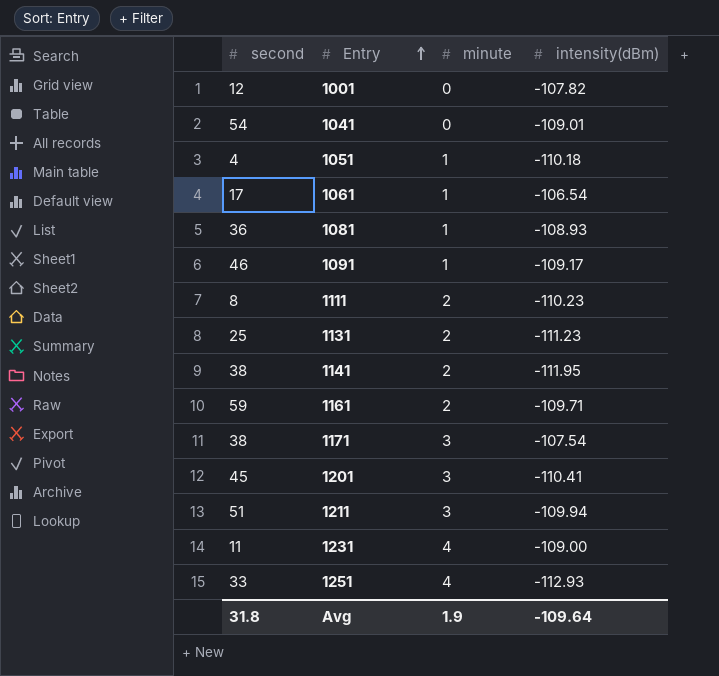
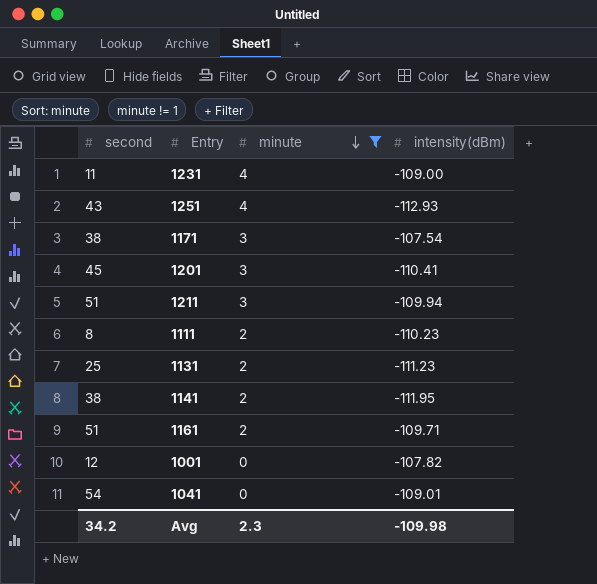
filter: none -> minute != 1
row order: Entry ascending -> minute descending
1251 | second: 33 -> 43
1161 | second: 59 -> 51
Avg | second: 31.8 -> 34.2
Avg | minute: 1.9 -> 2.3
Avg | intensity(dBm): -109.64 -> -109.98

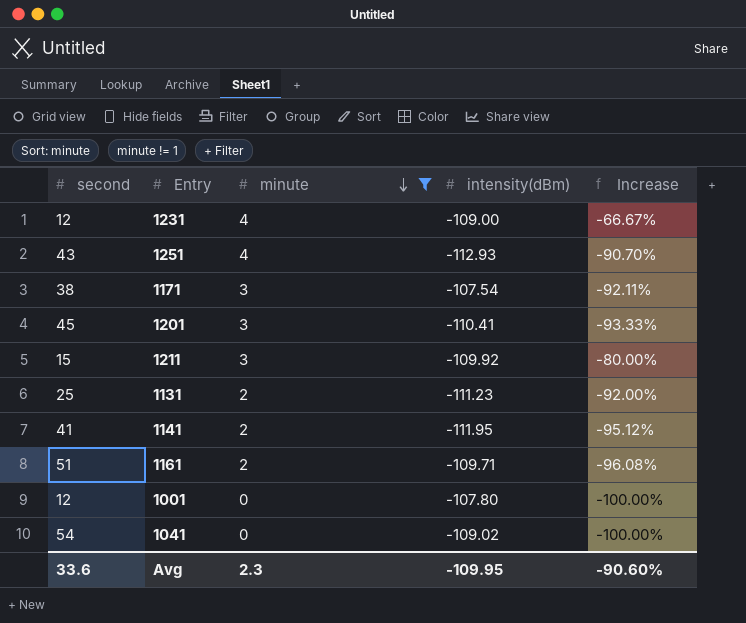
column Increase | formula: none -> ([minute] - [second]) / [second]
row 1111: 8 | 2 | -110.23 -> none
1231 | second: 11 -> 12
1211 | second: 51 -> 15
1211 | intensity(dBm): -109.94 -> -109.92
1141 | second: 38 -> 41
1001 | intensity(dBm): -107.82 -> -107.80
1041 | intensity(dBm): -109.01 -> -109.02
Avg | second: 34.2 -> 33.6
Avg | intensity(dBm): -109.98 -> -109.95

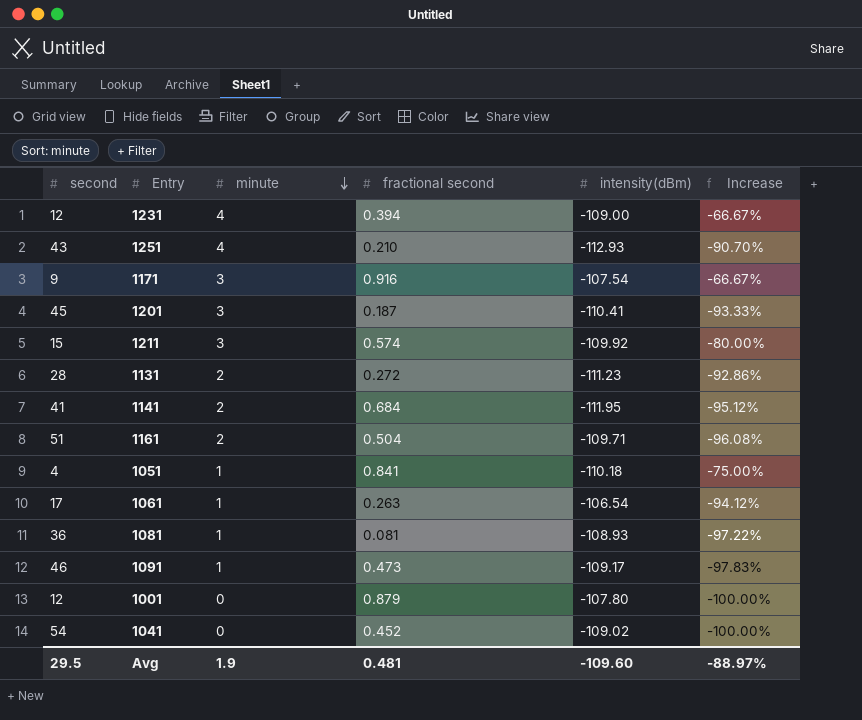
filter: minute != 1 -> none
column fractional second | position: none -> 4
1171 | second: 38 -> 9
1171 | Increase: -92.11% -> -66.67%
1131 | second: 25 -> 28
1131 | Increase: -92.00% -> -92.86%
Avg | second: 33.6 -> 29.5
Avg | minute: 2.3 -> 1.9
Avg | intensity(dBm): -109.95 -> -109.60
Avg | Increase: -90.60% -> -88.97%

